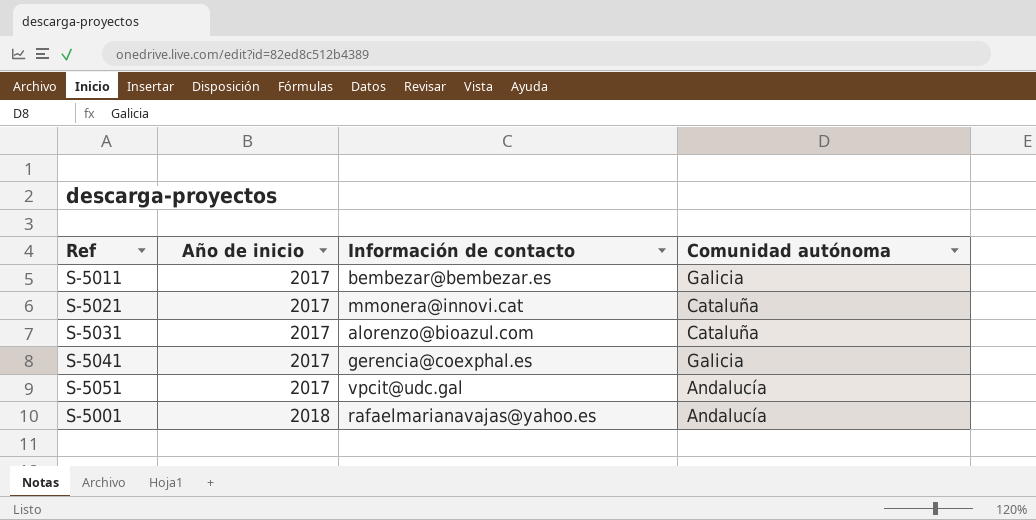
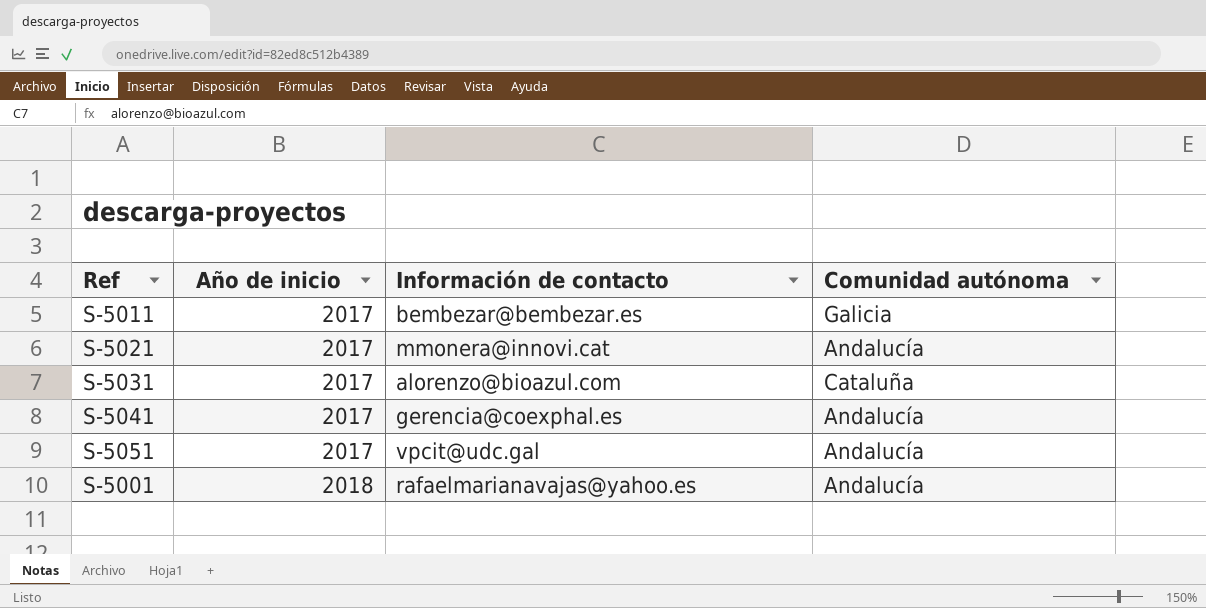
S-5021 | Comunidad autónoma: Cataluña -> Andalucía
S-5041 | Comunidad autónoma: Galicia -> Andalucía

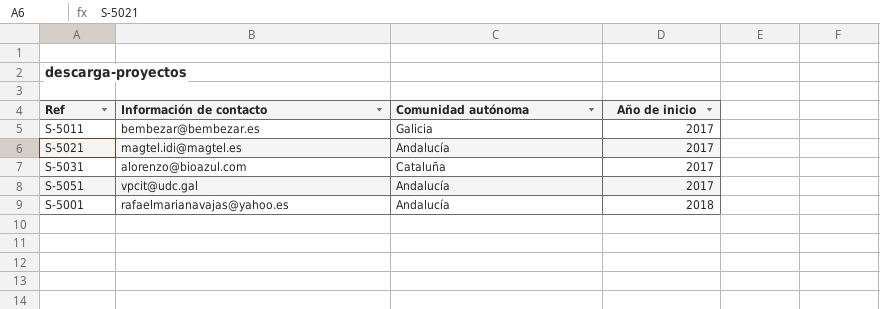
column Año de inicio | position: 2 -> 4
row S-5041: 2017 | gerencia@coexphal.es | Andalucía -> none
S-5021 | Información de contacto: mmonera@innovi.cat -> magtel.idi@magtel.es

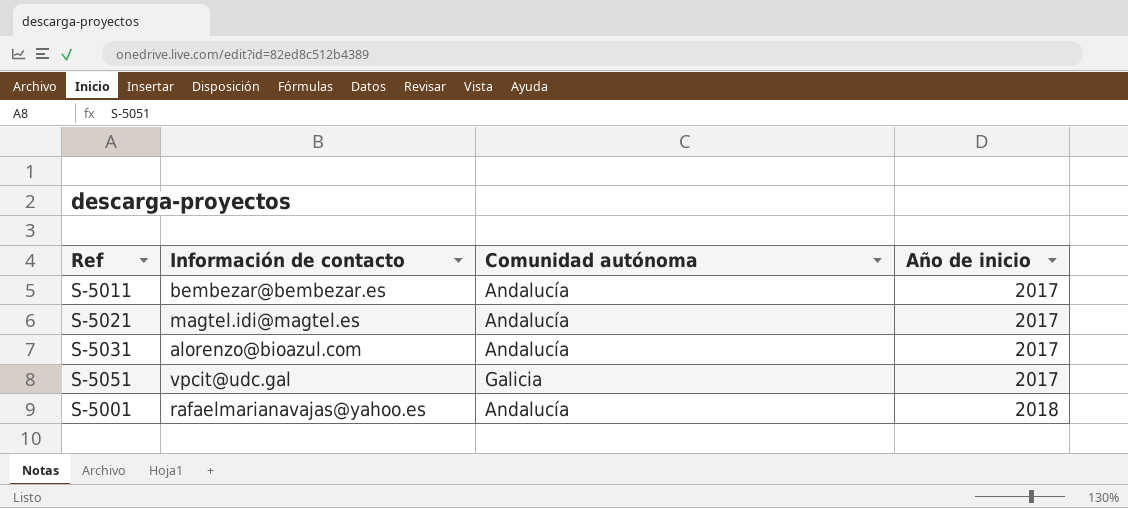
S-5011 | Comunidad autónoma: Galicia -> Andalucía
S-5031 | Comunidad autónoma: Cataluña -> Andalucía
S-5051 | Comunidad autónoma: Andalucía -> Galicia

